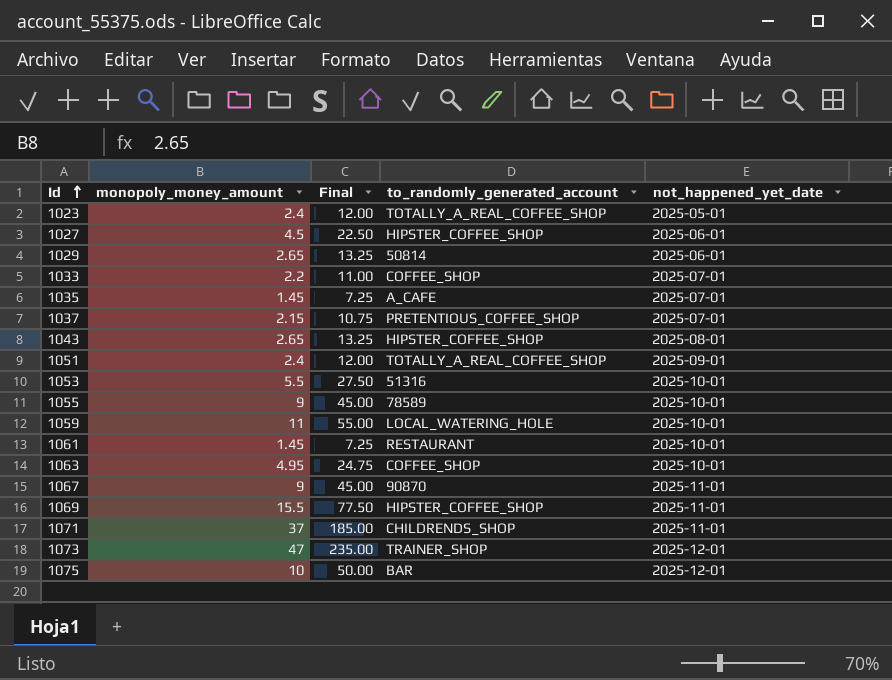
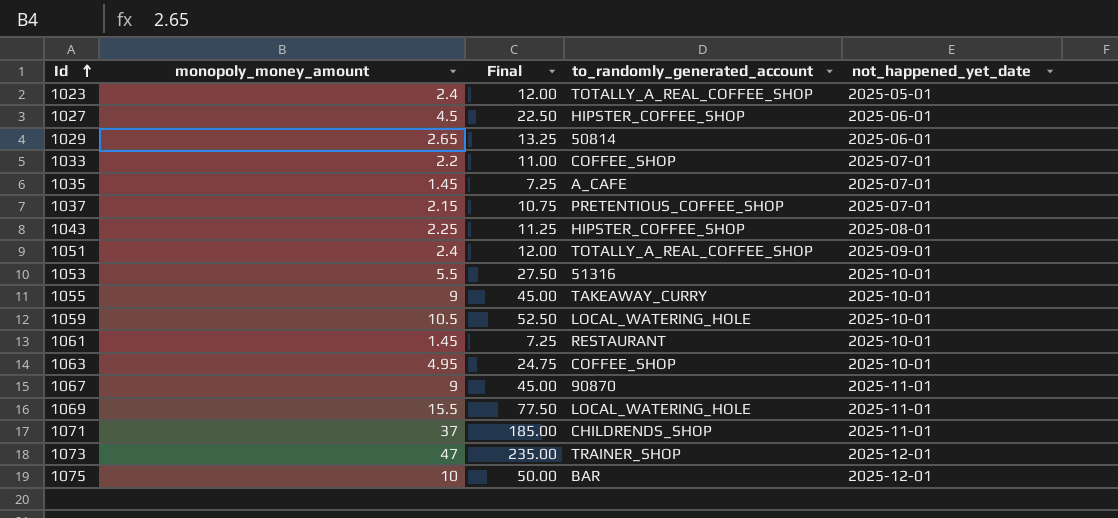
1043 | monopoly_money_amount: 2.65 -> 2.25
1043 | Final: 13.25 -> 11.25
1055 | to_randomly_generated_account: 78589 -> TAKEAWAY_CURRY
1059 | monopoly_money_amount: 11 -> 10.5
1059 | Final: 55.00 -> 52.50
1069 | to_randomly_generated_account: HIPSTER_COFFEE_SHOP -> LOCAL_WATERING_HOLE

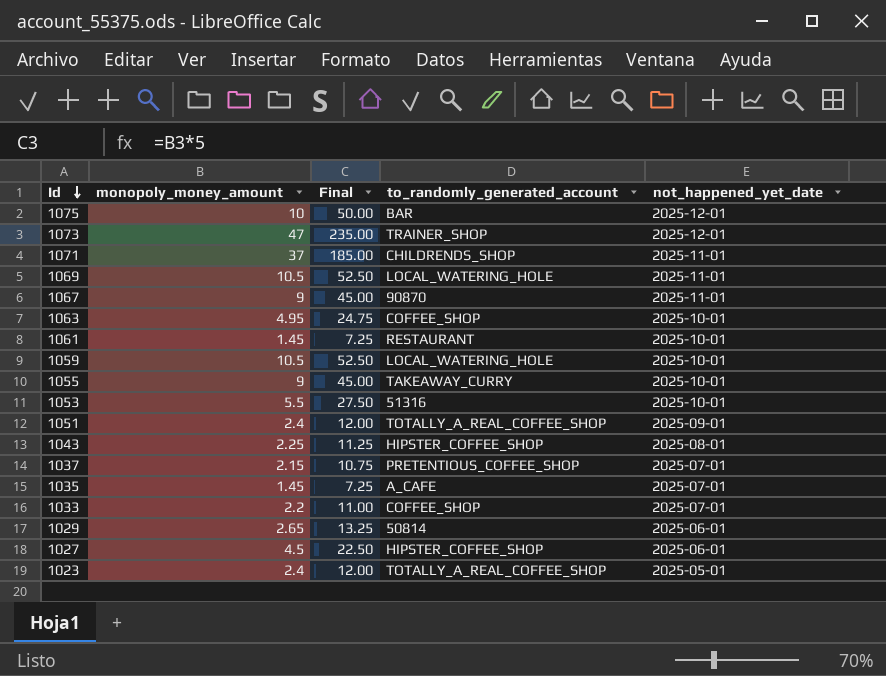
row order: Id ascending -> Id descending
1069 | monopoly_money_amount: 15.5 -> 10.5
1069 | Final: 77.50 -> 52.50

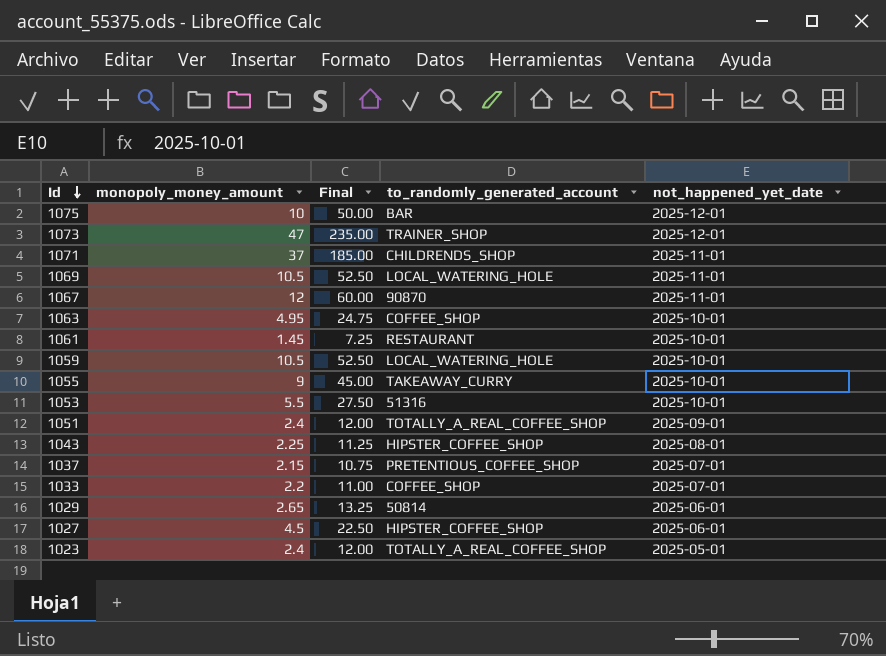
row 1035: 1.45 | 7.25 | A_CAFE | 2025-07-01 -> none
1067 | monopoly_money_amount: 9 -> 12
1067 | Final: 45.00 -> 60.00

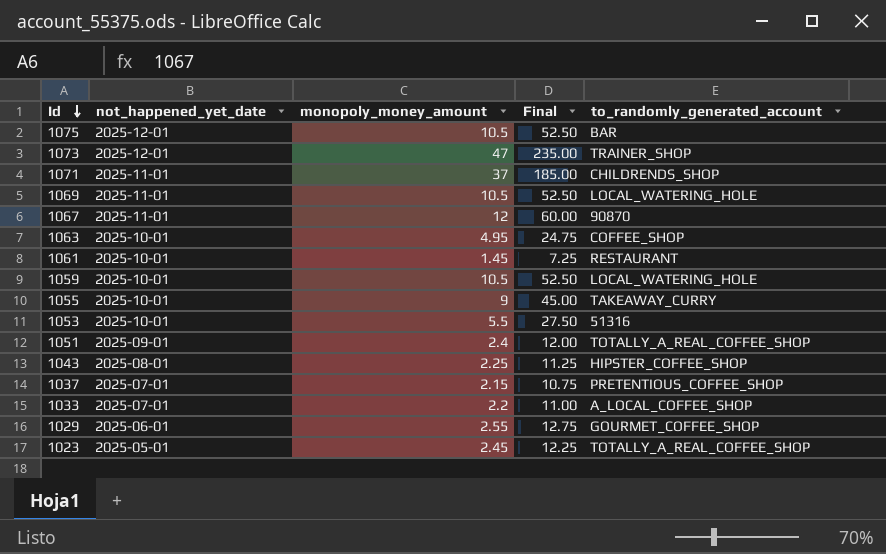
column not_happened_yet_date | position: 5 -> 2
row 1027: 4.5 | 22.50 | HIPSTER_COFFEE_SHOP | 2025-06-01 -> none
1075 | monopoly_money_amount: 10 -> 10.5
1075 | Final: 50.00 -> 52.50
1033 | to_randomly_generated_account: COFFEE_SHOP -> A_LOCAL_COFFEE_SHOP
1029 | monopoly_money_amount: 2.65 -> 2.55
1029 | Final: 13.25 -> 12.75
1029 | to_randomly_generated_account: 50814 -> GOURMET_COFFEE_SHOP
1023 | monopoly_money_amount: 2.4 -> 2.45
1023 | Final: 12.00 -> 12.25

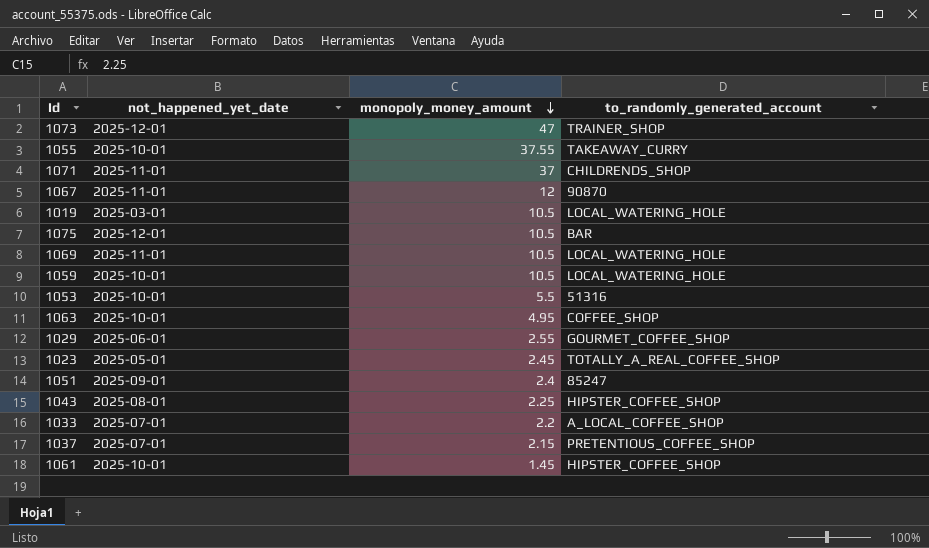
row order: Id descending -> monopoly_money_amount descending
column Final | formula: [monopoly_money_amount] * 5 -> none
1055 | monopoly_money_amount: 9 -> 37.55
row 1019: none -> 2025-03-01 | 10.5 | LOCAL_WATERING_HOLE
1051 | to_randomly_generated_account: TOTALLY_A_REAL_COFFEE_SHOP -> 85247
1061 | to_randomly_generated_account: RESTAURANT -> HIPSTER_COFFEE_SHOP

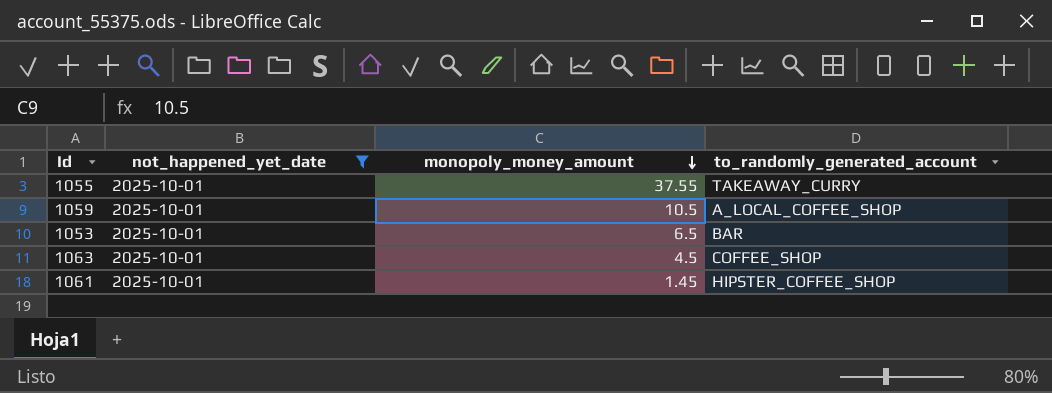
filter: none -> not_happened_yet_date = 2025-10-01
1059 | to_randomly_generated_account: LOCAL_WATERING_HOLE -> A_LOCAL_COFFEE_SHOP
1053 | monopoly_money_amount: 5.5 -> 6.5
1053 | to_randomly_generated_account: 51316 -> BAR
1063 | monopoly_money_amount: 4.95 -> 4.5

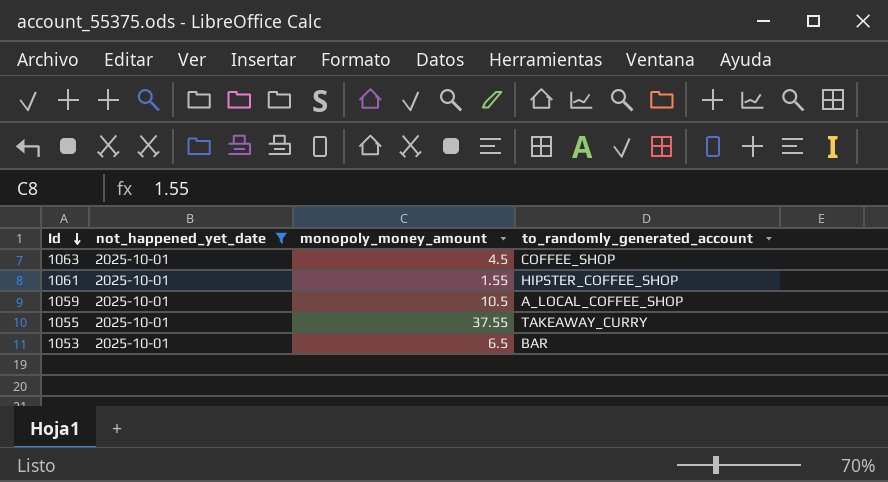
row order: monopoly_money_amount descending -> Id descending
1061 | monopoly_money_amount: 1.45 -> 1.55

